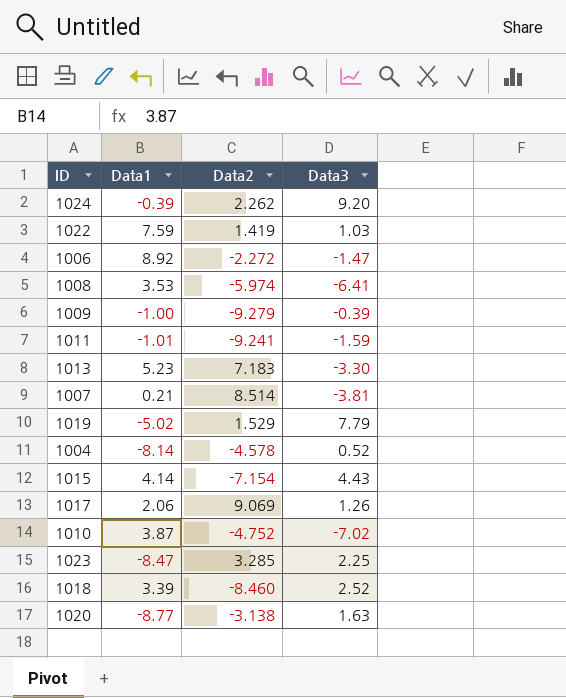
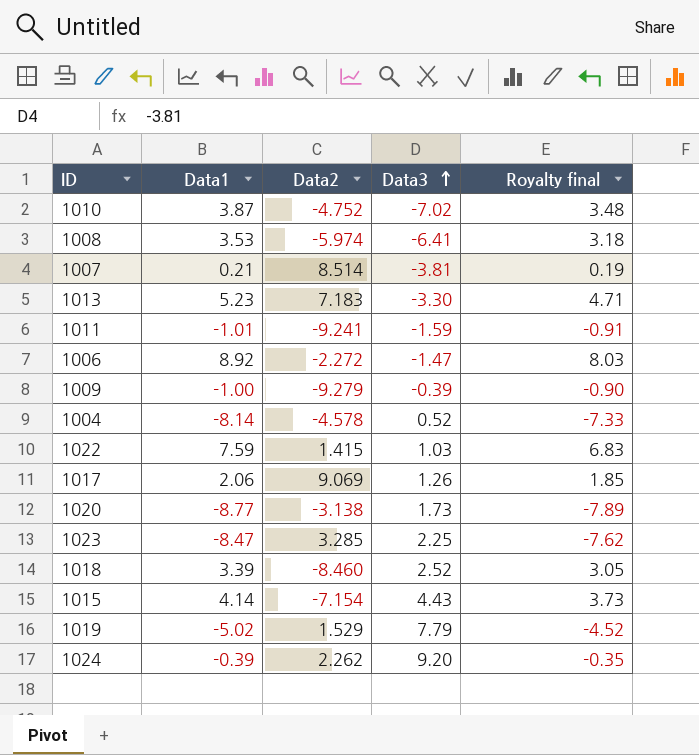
row order: none -> Data3 ascending
column Royalty final | formula: none -> [Data1] * 0.9
1022 | Data2: 1.419 -> 1.415
1020 | Data3: 1.63 -> 1.73

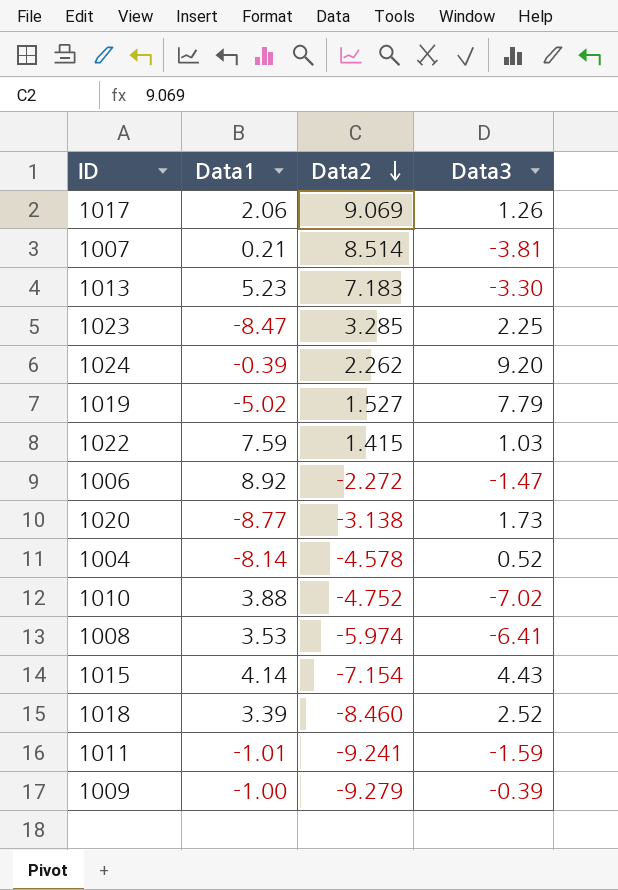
row order: Data3 ascending -> Data2 descending
column Royalty final | formula: [Data1] * 0.9 -> none
1019 | Data2: 1.529 -> 1.527
1010 | Data1: 3.87 -> 3.88

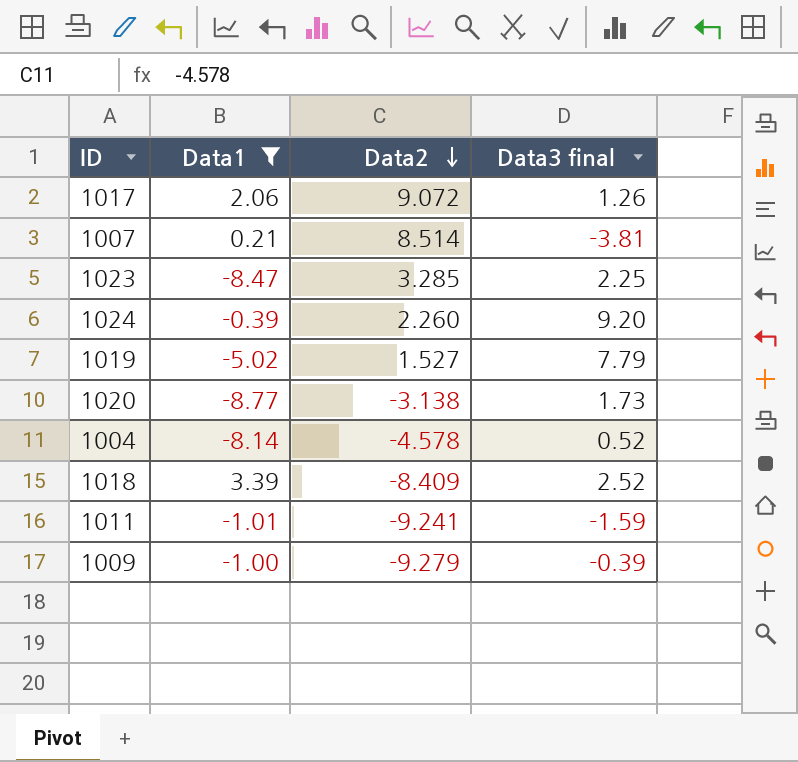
filter: none -> Data1 <= 3.39
column name: Data3 -> Data3 final
1017 | Data2: 9.069 -> 9.072
1024 | Data2: 2.262 -> 2.260
1018 | Data2: -8.460 -> -8.409

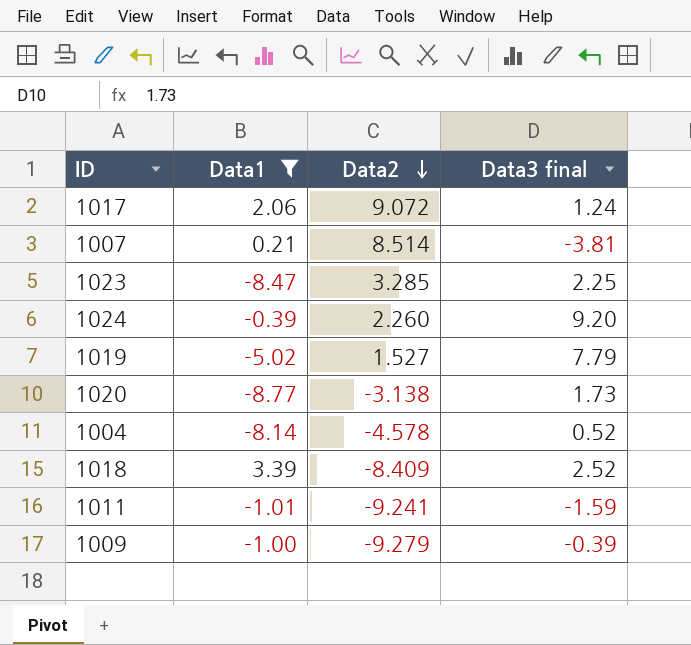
1017 | Data3 final: 1.26 -> 1.24

